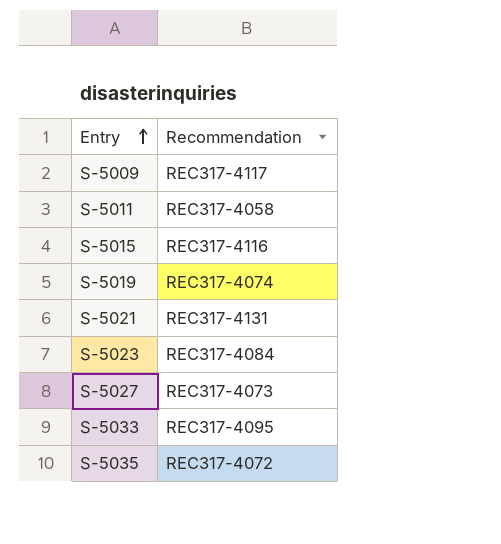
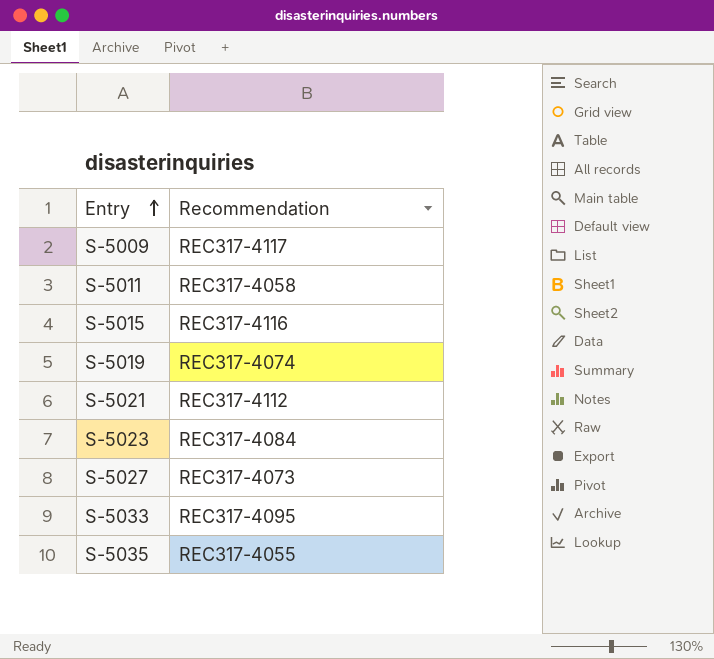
S-5021 | Recommendation: REC317-4131 -> REC317-4112
S-5035 | Recommendation: REC317-4072 -> REC317-4055

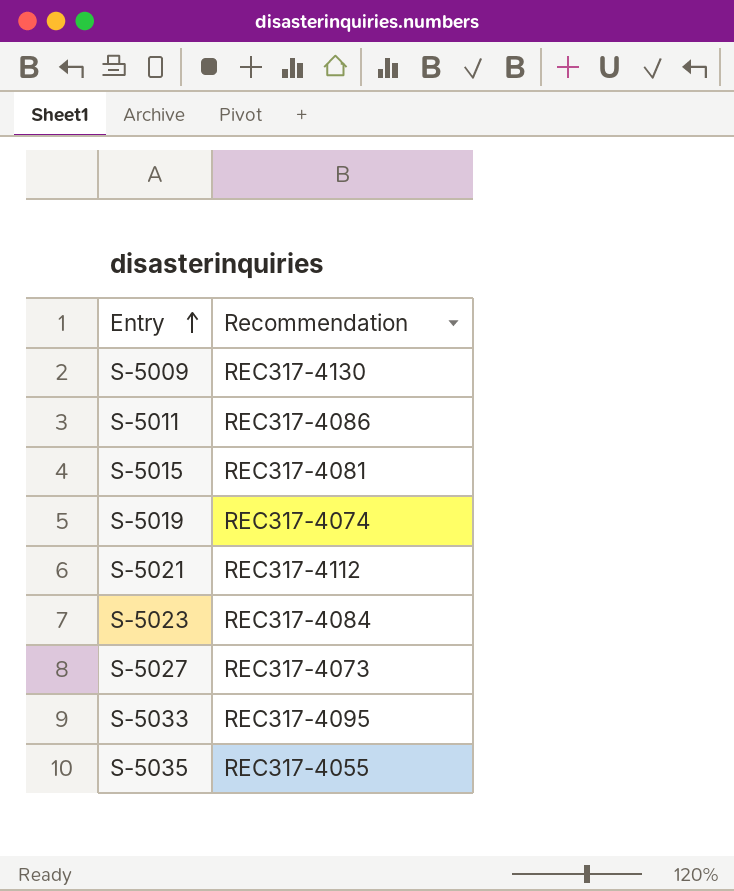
S-5009 | Recommendation: REC317-4117 -> REC317-4130
S-5011 | Recommendation: REC317-4058 -> REC317-4086
S-5015 | Recommendation: REC317-4116 -> REC317-4081

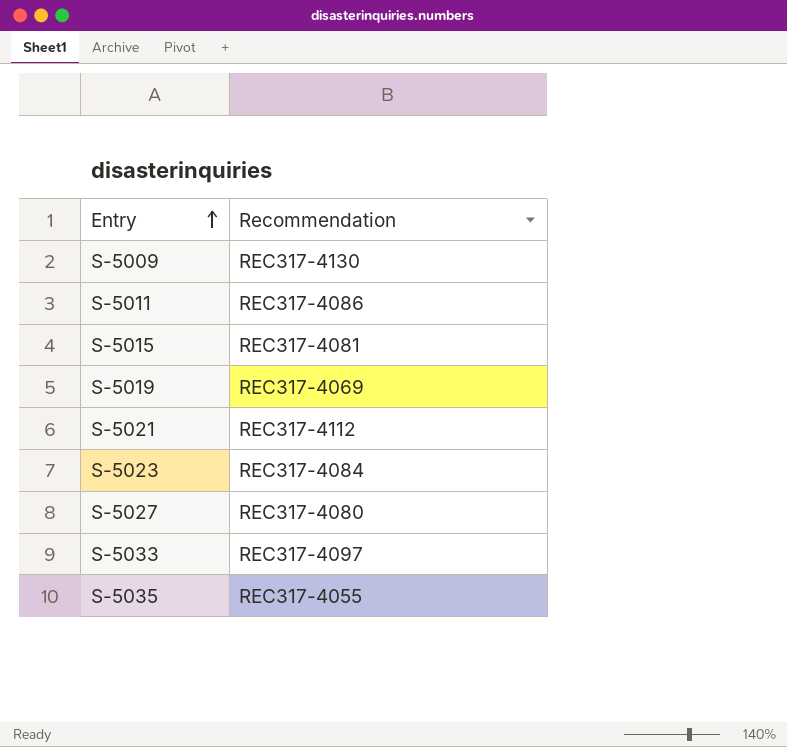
S-5019 | Recommendation: REC317-4074 -> REC317-4069
S-5027 | Recommendation: REC317-4073 -> REC317-4080
S-5033 | Recommendation: REC317-4095 -> REC317-4097

